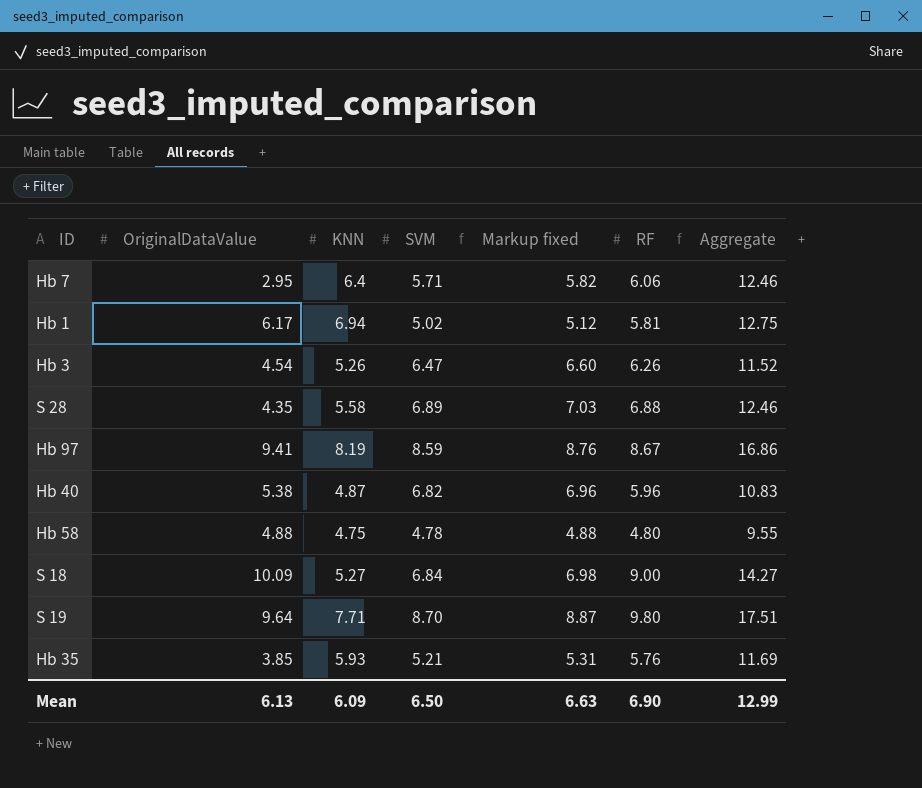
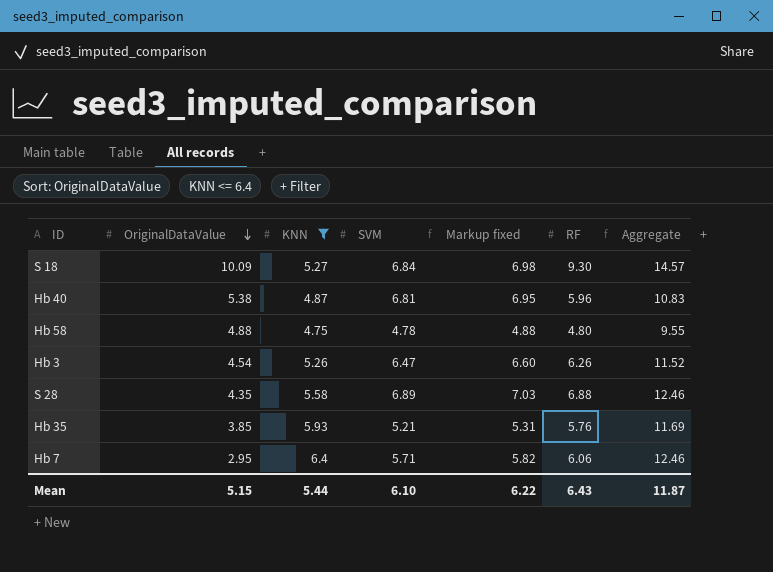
filter: none -> KNN <= 6.4
row order: none -> OriginalDataValue descending
S 18 | RF: 9.00 -> 9.30
S 18 | Aggregate: 14.27 -> 14.57
Hb 40 | SVM: 6.82 -> 6.81
Hb 40 | Markup fixed: 6.96 -> 6.95
Mean | OriginalDataValue: 6.13 -> 5.15
Mean | KNN: 6.09 -> 5.44
Mean | SVM: 6.50 -> 6.10
Mean | Markup fixed: 6.63 -> 6.22
Mean | RF: 6.90 -> 6.43
Mean | Aggregate: 12.99 -> 11.87

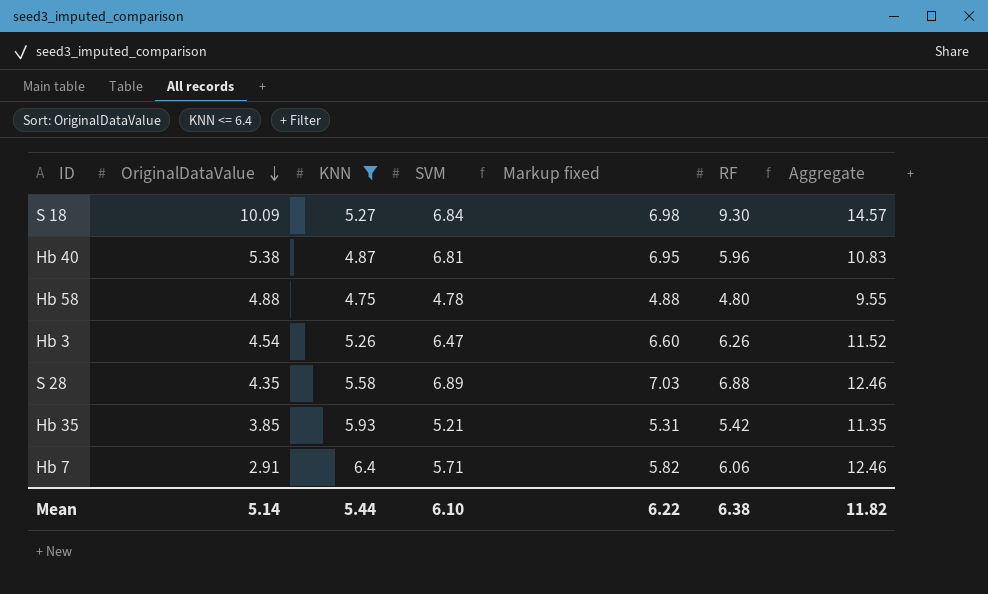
Hb 35 | RF: 5.76 -> 5.42
Hb 35 | Aggregate: 11.69 -> 11.35
Hb 7 | OriginalDataValue: 2.95 -> 2.91
Mean | OriginalDataValue: 5.15 -> 5.14
Mean | RF: 6.43 -> 6.38
Mean | Aggregate: 11.87 -> 11.82

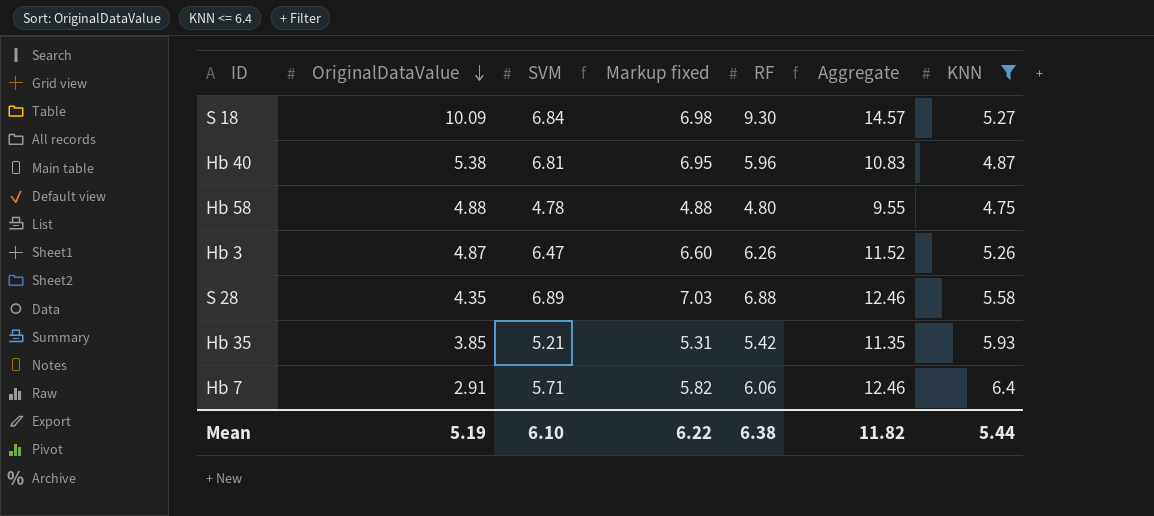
column KNN | position: 3 -> 7
Hb 3 | OriginalDataValue: 4.54 -> 4.87
Mean | OriginalDataValue: 5.14 -> 5.19

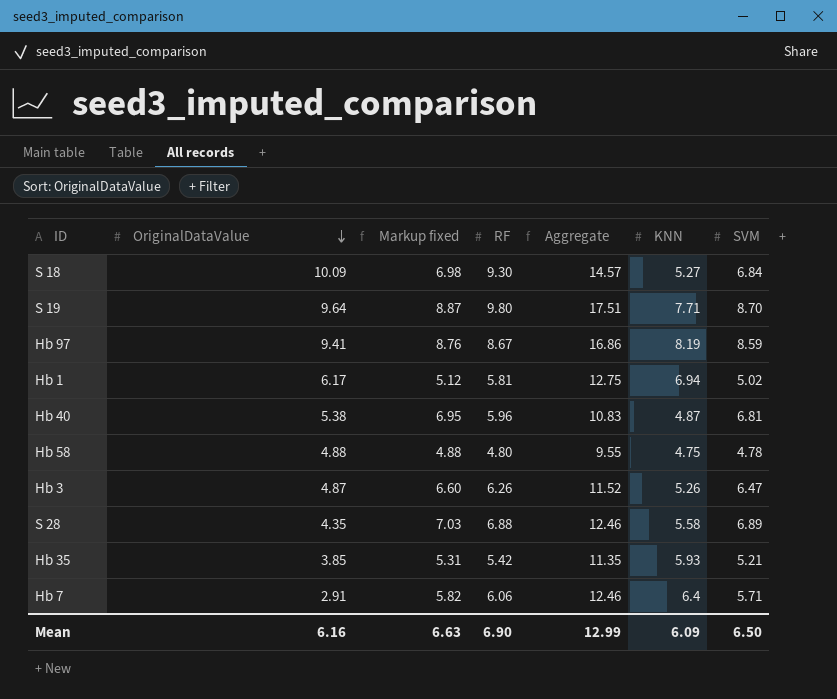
filter: KNN <= 6.4 -> none
column SVM | position: 3 -> 7
Mean | OriginalDataValue: 5.19 -> 6.16
Mean | Markup fixed: 6.22 -> 6.63
Mean | RF: 6.38 -> 6.90
Mean | Aggregate: 11.82 -> 12.99
Mean | KNN: 5.44 -> 6.09
Mean | SVM: 6.10 -> 6.50

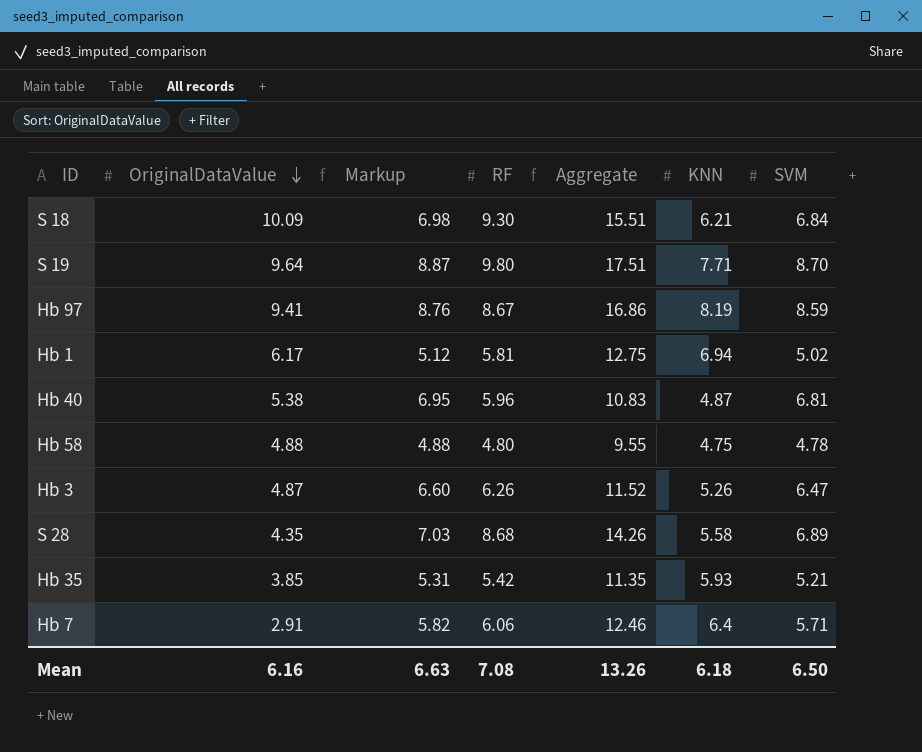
column name: Markup fixed -> Markup
S 18 | Aggregate: 14.57 -> 15.51
S 18 | KNN: 5.27 -> 6.21
S 28 | RF: 6.88 -> 8.68
S 28 | Aggregate: 12.46 -> 14.26
Mean | RF: 6.90 -> 7.08
Mean | Aggregate: 12.99 -> 13.26
Mean | KNN: 6.09 -> 6.18

